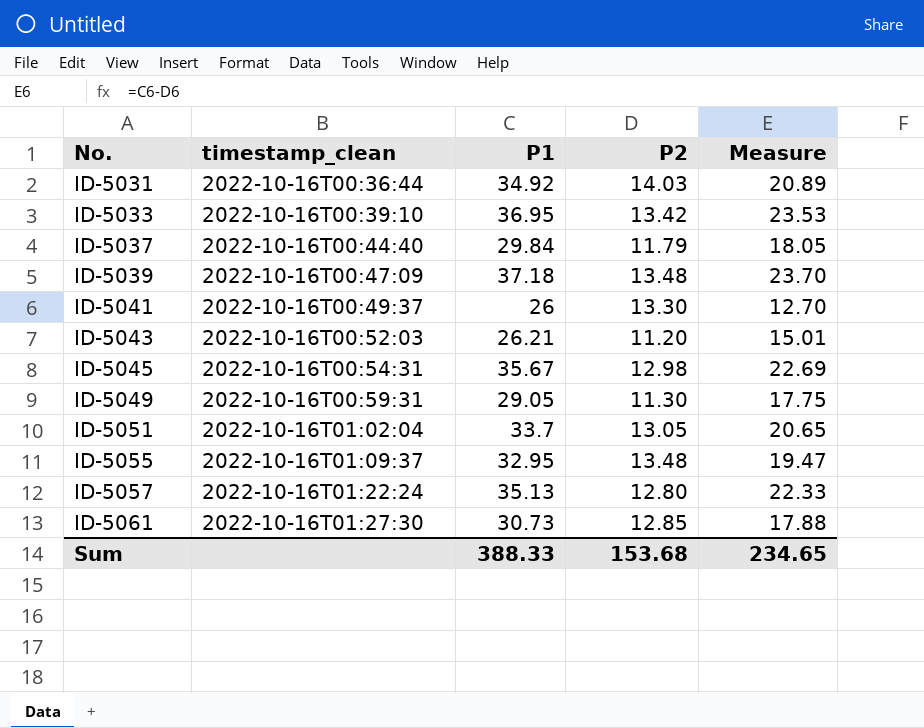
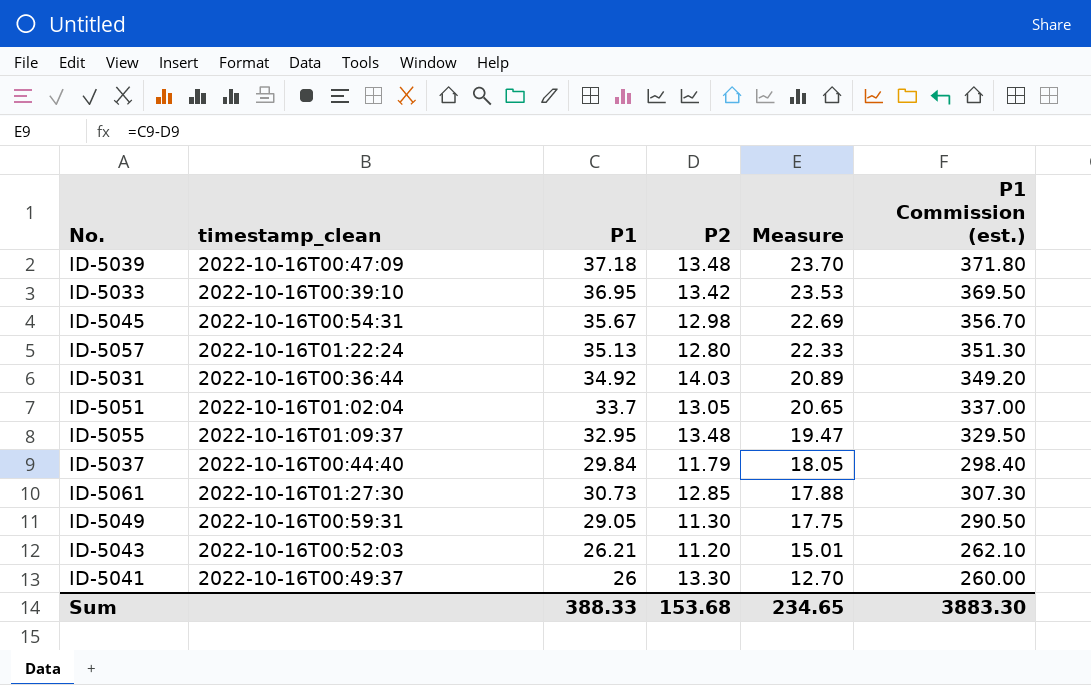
row order: No. ascending -> Measure descending
column P1 Commission (est.) | formula: none -> [P1] * 10

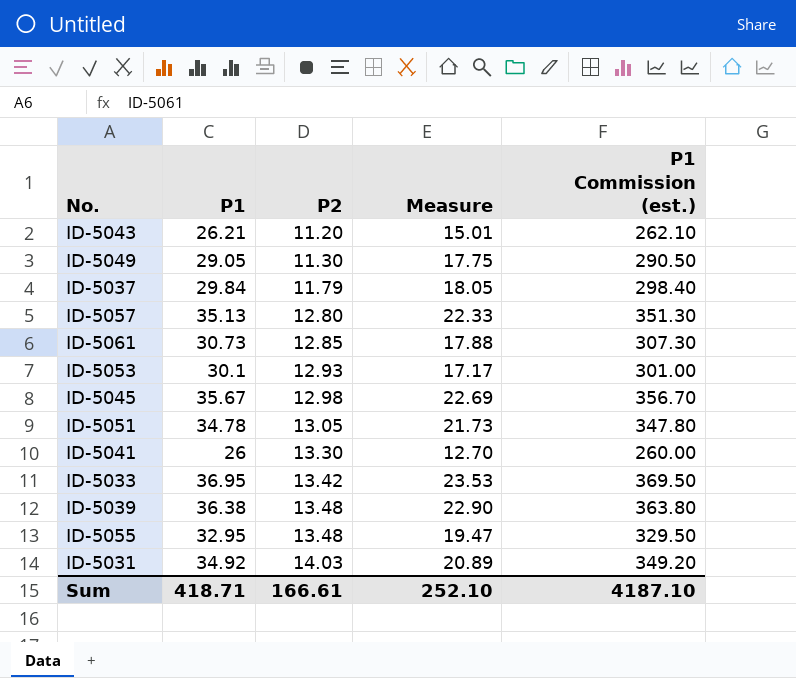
row order: Measure descending -> P2 ascending
column timestamp_clean | position: 2 -> none
row ID-5053: none -> 30.1 | 12.93 | 17.17 | 301.00
ID-5051 | P1: 33.7 -> 34.78
ID-5051 | Measure: 20.65 -> 21.73
ID-5051 | P1 Commission (est.): 337.00 -> 347.80
ID-5039 | P1: 37.18 -> 36.38
ID-5039 | Measure: 23.70 -> 22.90
ID-5039 | P1 Commission (est.): 371.80 -> 363.80
Sum | P1: 388.33 -> 418.71
Sum | P2: 153.68 -> 166.61
Sum | Measure: 234.65 -> 252.10
Sum | P1 Commission (est.): 3883.30 -> 4187.10

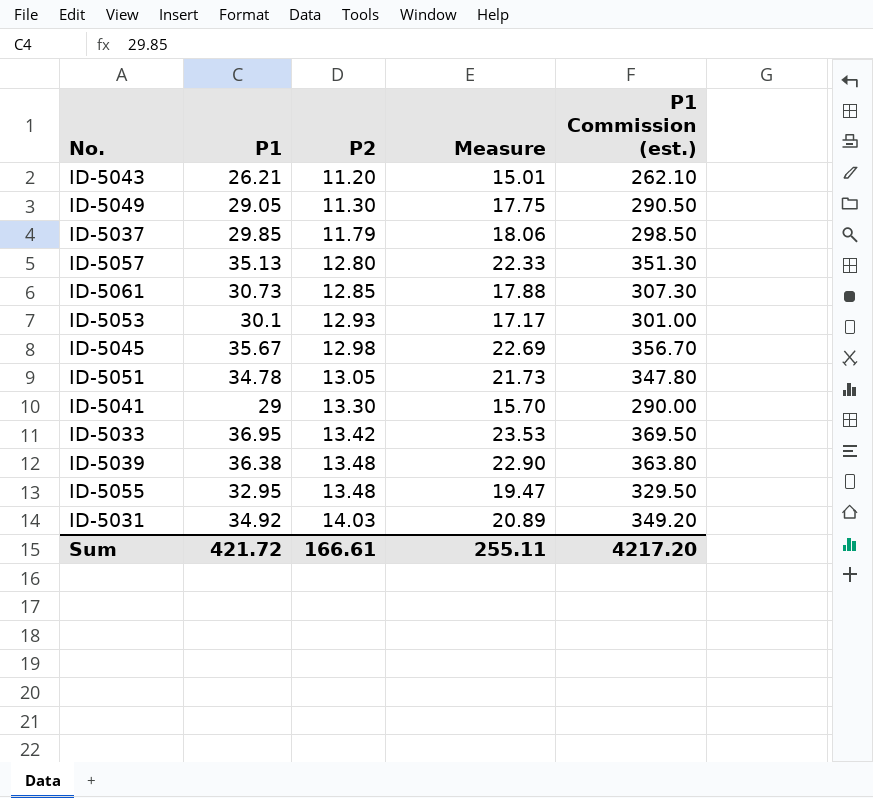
ID-5037 | P1: 29.84 -> 29.85
ID-5037 | Measure: 18.05 -> 18.06
ID-5037 | P1 Commission (est.): 298.40 -> 298.50
ID-5041 | P1: 26 -> 29
ID-5041 | Measure: 12.70 -> 15.70
ID-5041 | P1 Commission (est.): 260.00 -> 290.00
Sum | P1: 418.71 -> 421.72
Sum | Measure: 252.10 -> 255.11
Sum | P1 Commission (est.): 4187.10 -> 4217.20

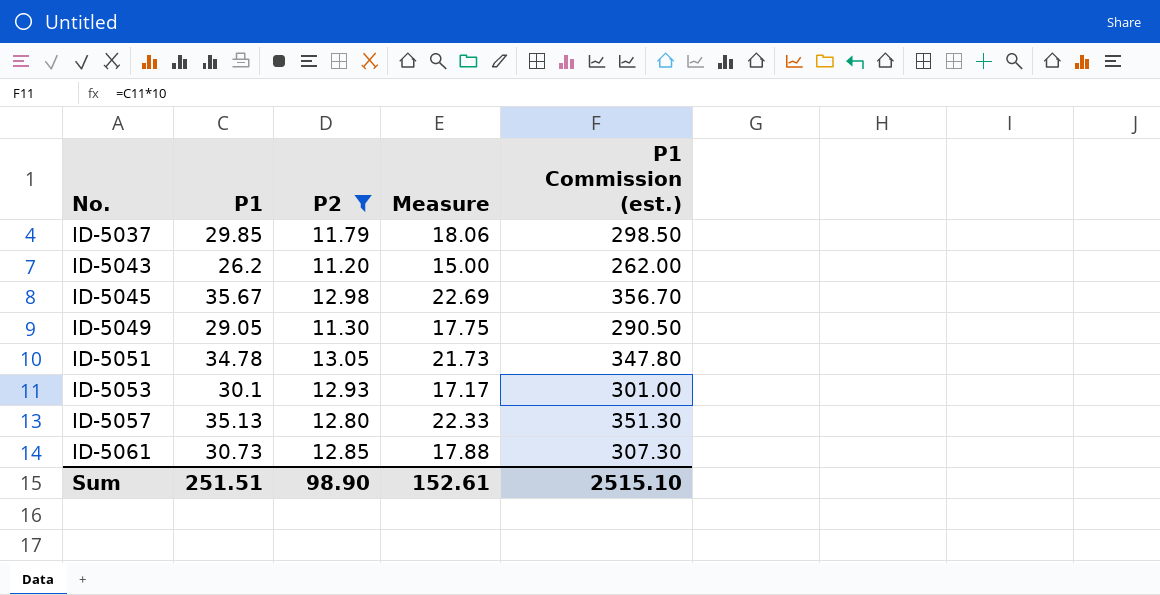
filter: none -> P2 <= 13.05
row order: P2 ascending -> No. ascending
ID-5043 | P1: 26.21 -> 26.2
ID-5043 | Measure: 15.01 -> 15.00
ID-5043 | P1 Commission (est.): 262.10 -> 262.00
Sum | P1: 421.72 -> 251.51
Sum | P2: 166.61 -> 98.90
Sum | Measure: 255.11 -> 152.61
Sum | P1 Commission (est.): 4217.20 -> 2515.10

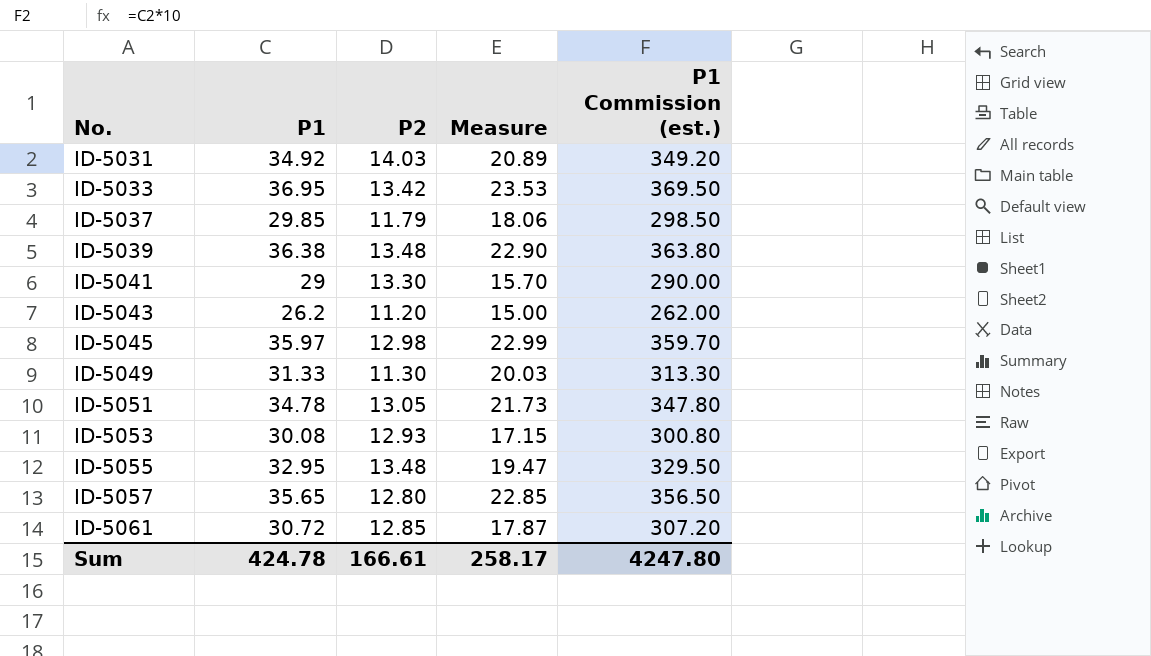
filter: P2 <= 13.05 -> none
ID-5045 | P1: 35.67 -> 35.97
ID-5045 | Measure: 22.69 -> 22.99
ID-5045 | P1 Commission (est.): 356.70 -> 359.70
ID-5049 | P1: 29.05 -> 31.33
ID-5049 | Measure: 17.75 -> 20.03
ID-5049 | P1 Commission (est.): 290.50 -> 313.30
ID-5053 | P1: 30.1 -> 30.08
ID-5053 | Measure: 17.17 -> 17.15
ID-5053 | P1 Commission (est.): 301.00 -> 300.80
ID-5057 | P1: 35.13 -> 35.65
ID-5057 | Measure: 22.33 -> 22.85
ID-5057 | P1 Commission (est.): 351.30 -> 356.50
ID-5061 | P1: 30.73 -> 30.72
ID-5061 | Measure: 17.88 -> 17.87
ID-5061 | P1 Commission (est.): 307.30 -> 307.20
Sum | P1: 251.51 -> 424.78
Sum | P2: 98.90 -> 166.61
Sum | Measure: 152.61 -> 258.17
Sum | P1 Commission (est.): 2515.10 -> 4247.80

